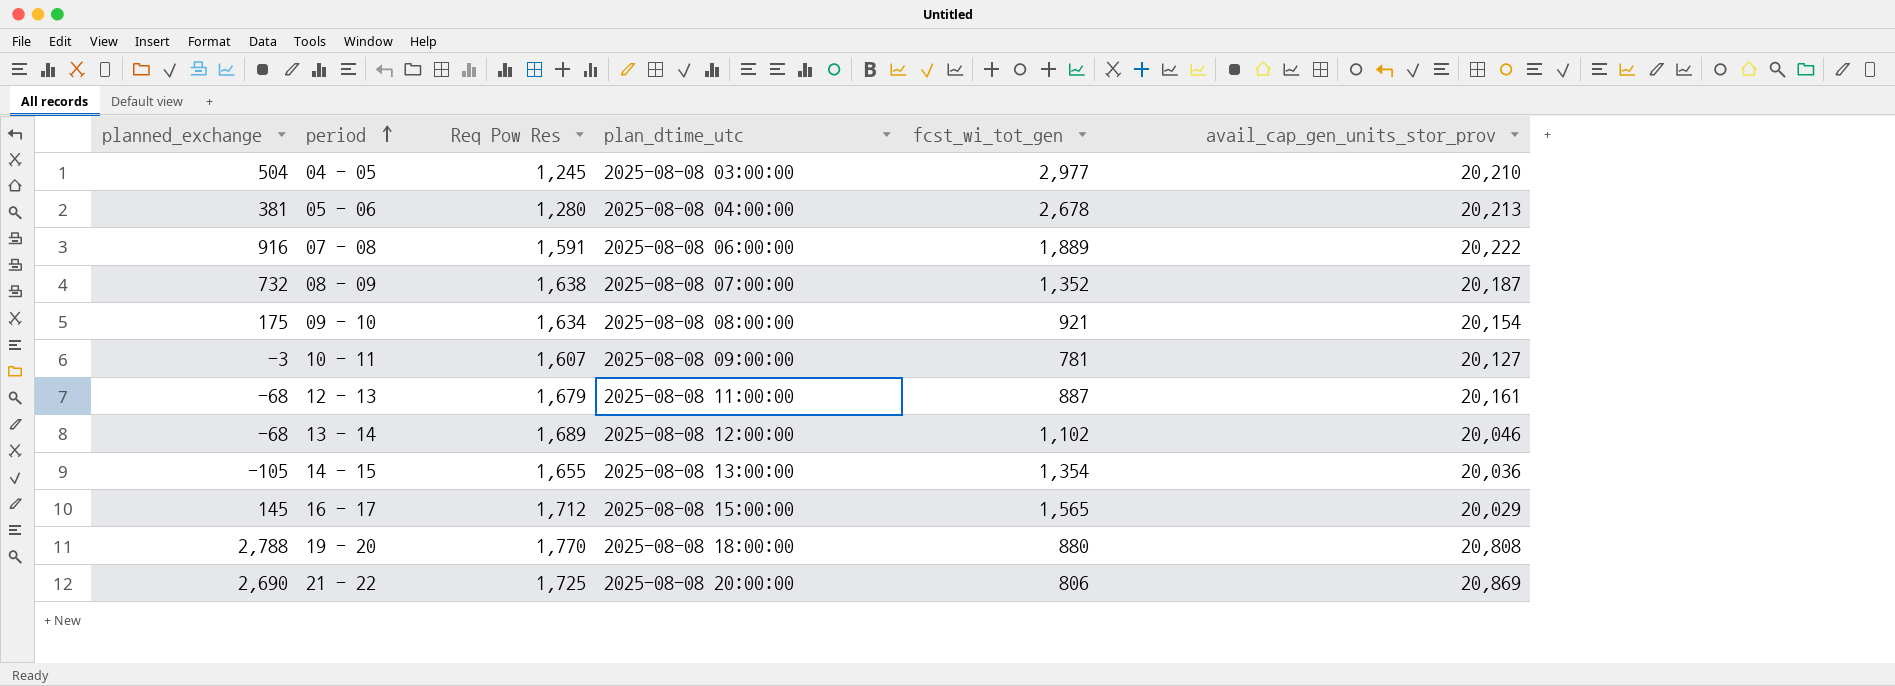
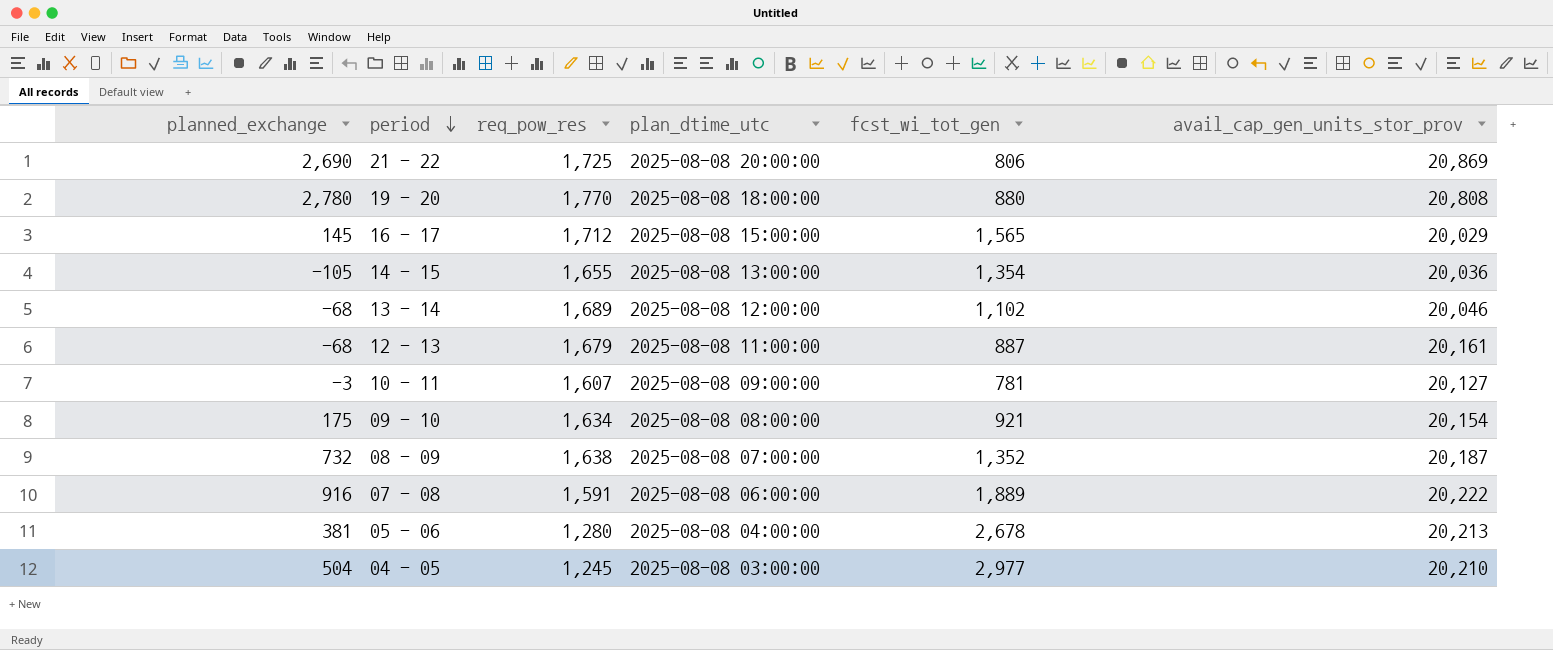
row order: period ascending -> period descending
column name: Req Pow Res -> req_pow_res
19 - 20 | planned_exchange: 2,788 -> 2,780

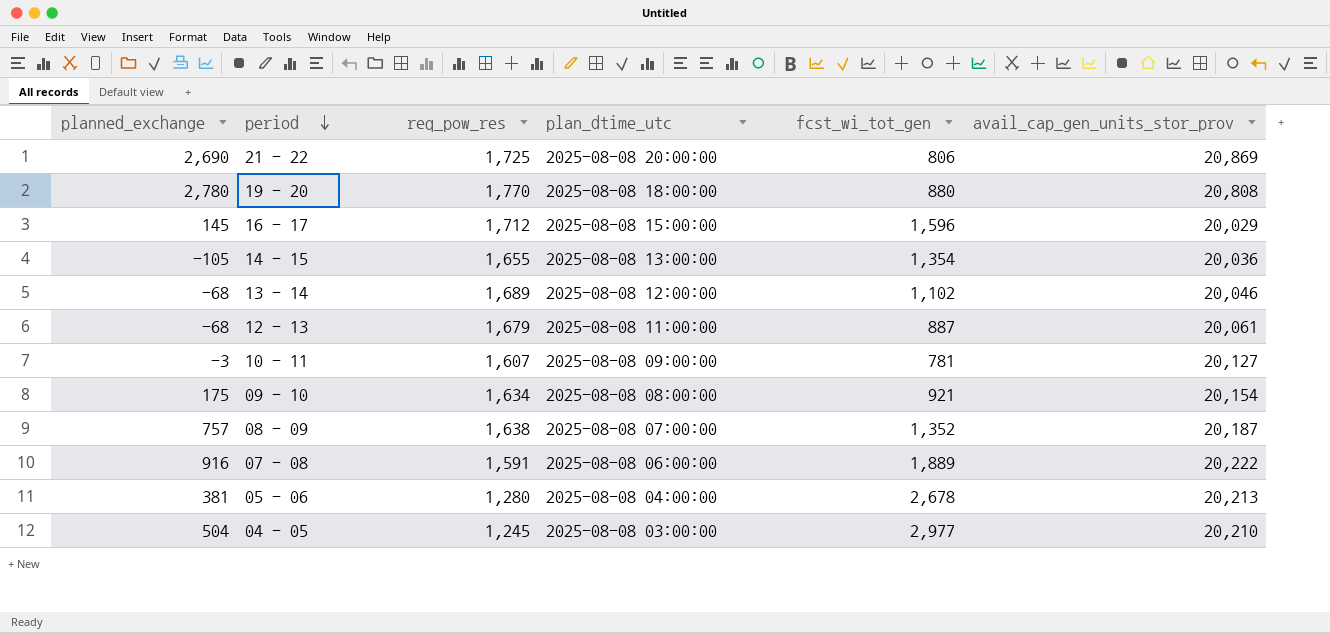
16 - 17 | fcst_wi_tot_gen: 1,565 -> 1,596
12 - 13 | avail_cap_gen_units_stor_prov: 20,161 -> 20,061
08 - 09 | planned_exchange: 732 -> 757

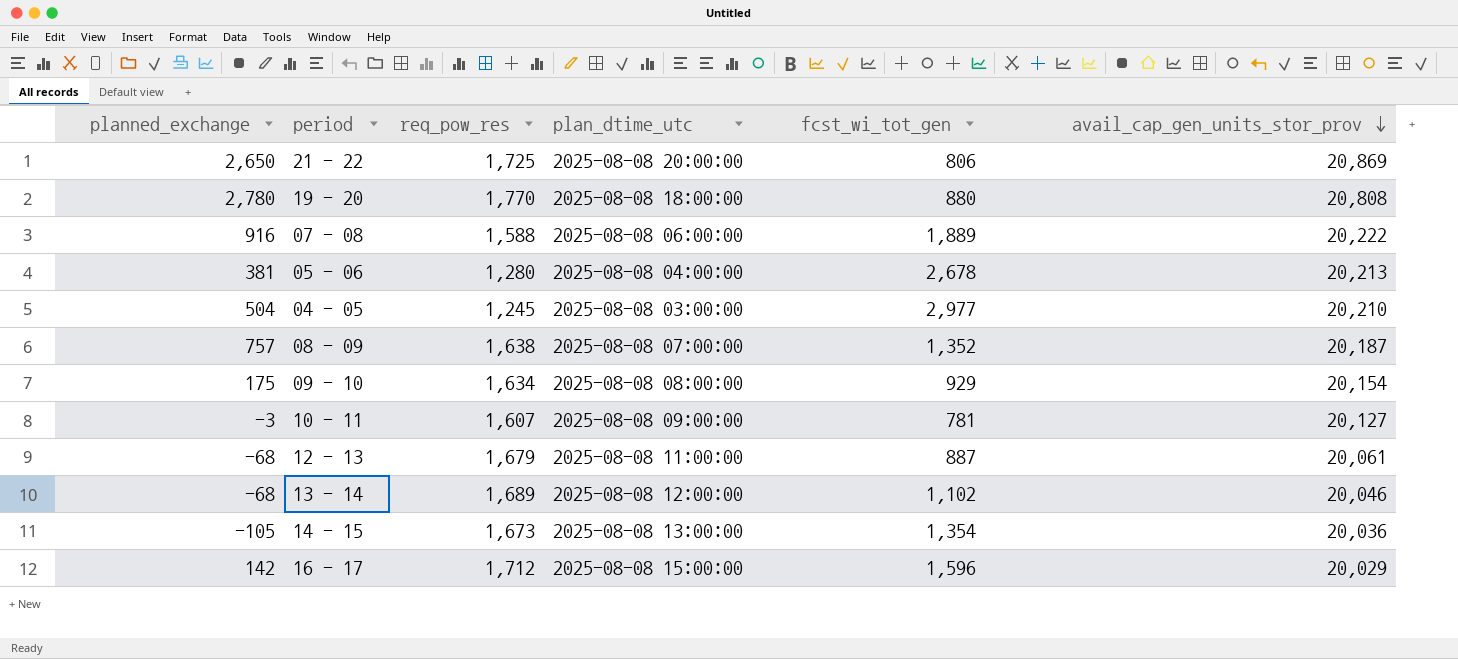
row order: period descending -> avail_cap_gen_units_stor_prov descending
21 - 22 | planned_exchange: 2,690 -> 2,650
07 - 08 | req_pow_res: 1,591 -> 1,588
09 - 10 | fcst_wi_tot_gen: 921 -> 929
14 - 15 | req_pow_res: 1,655 -> 1,673
16 - 17 | planned_exchange: 145 -> 142

